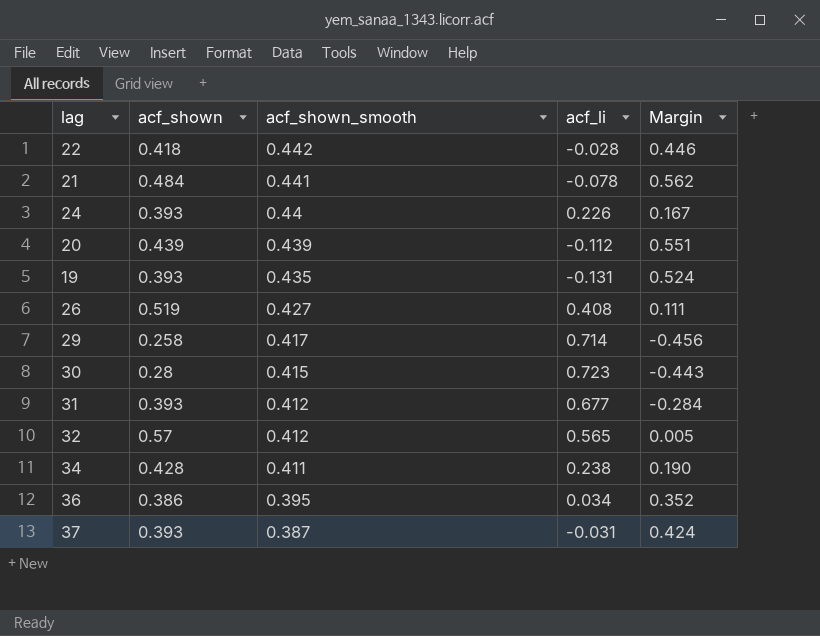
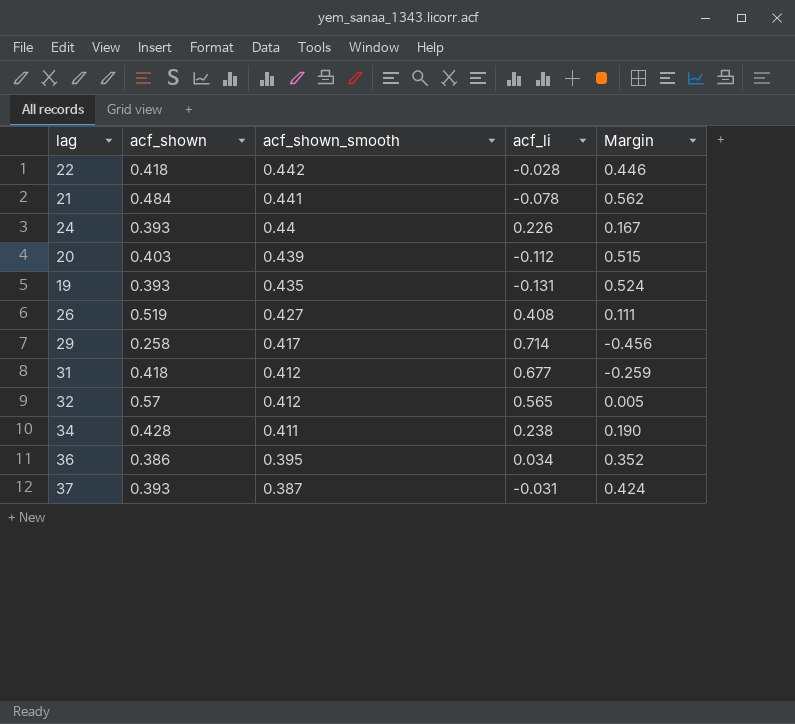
row 30: 0.28 | 0.415 | 0.723 | -0.443 -> none
20 | acf_shown: 0.439 -> 0.403
20 | Margin: 0.551 -> 0.515
31 | acf_shown: 0.393 -> 0.418
31 | Margin: -0.284 -> -0.259

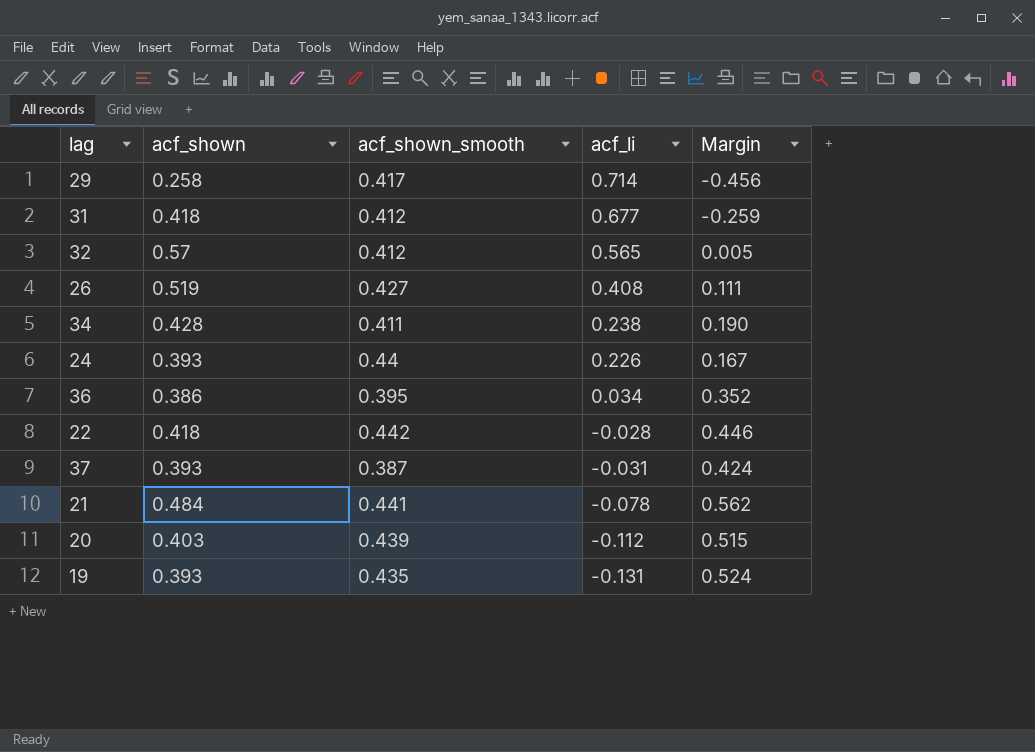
row order: acf_shown_smooth descending -> acf_li descending

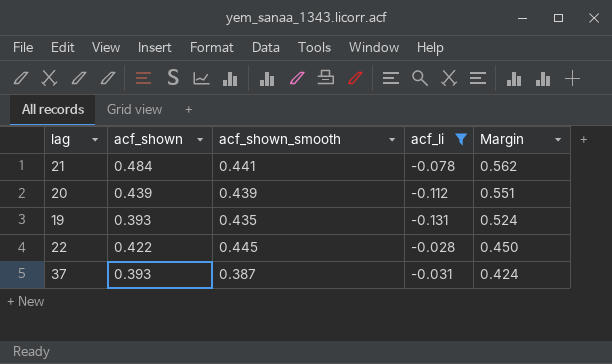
filter: none -> acf_li <= -0.028
row order: acf_li descending -> Margin descending
20 | acf_shown: 0.403 -> 0.439
20 | Margin: 0.515 -> 0.551
22 | acf_shown: 0.418 -> 0.422
22 | acf_shown_smooth: 0.442 -> 0.445
22 | Margin: 0.446 -> 0.450

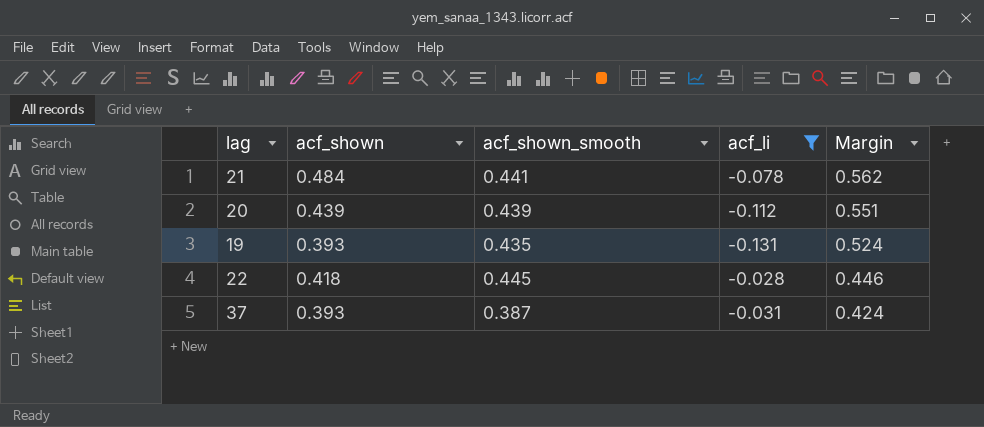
22 | acf_shown: 0.422 -> 0.418
22 | Margin: 0.450 -> 0.446

